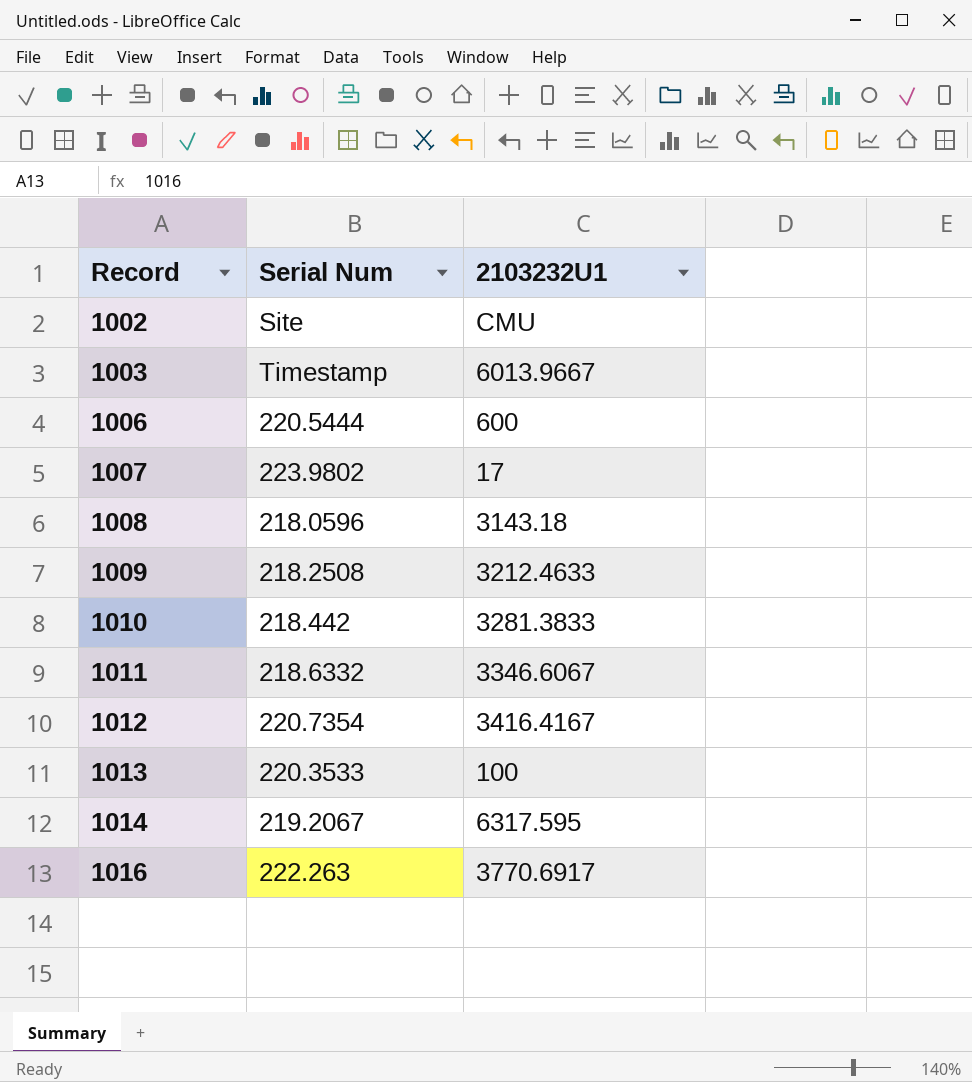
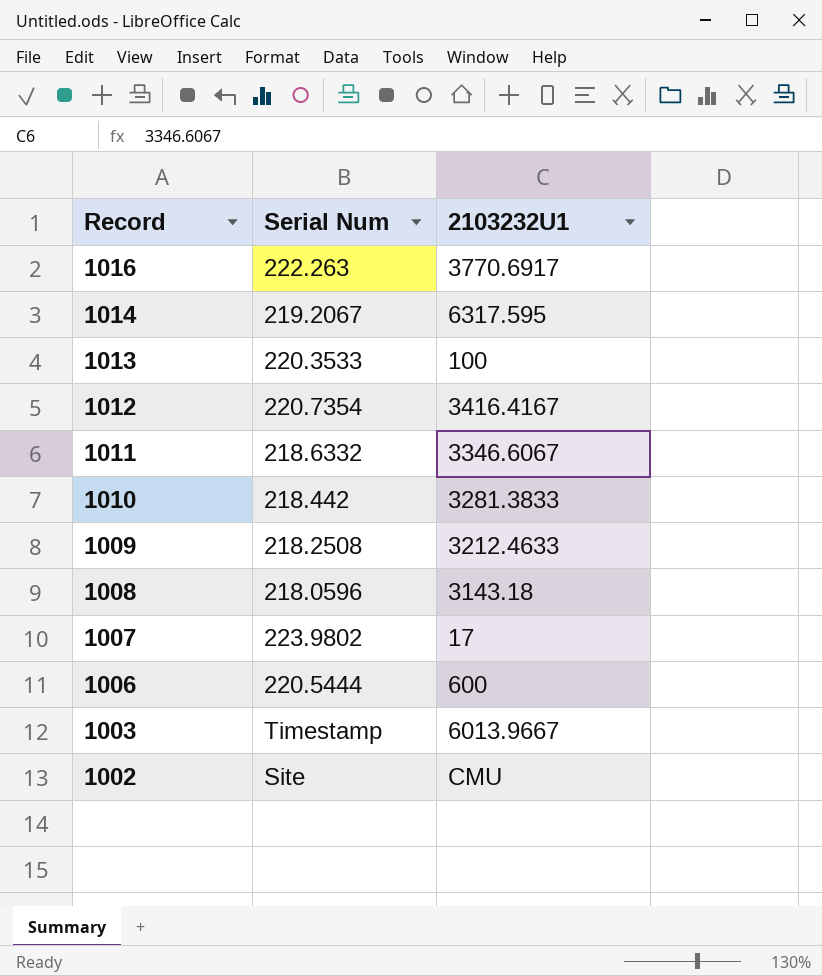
row order: Record ascending -> Record descending

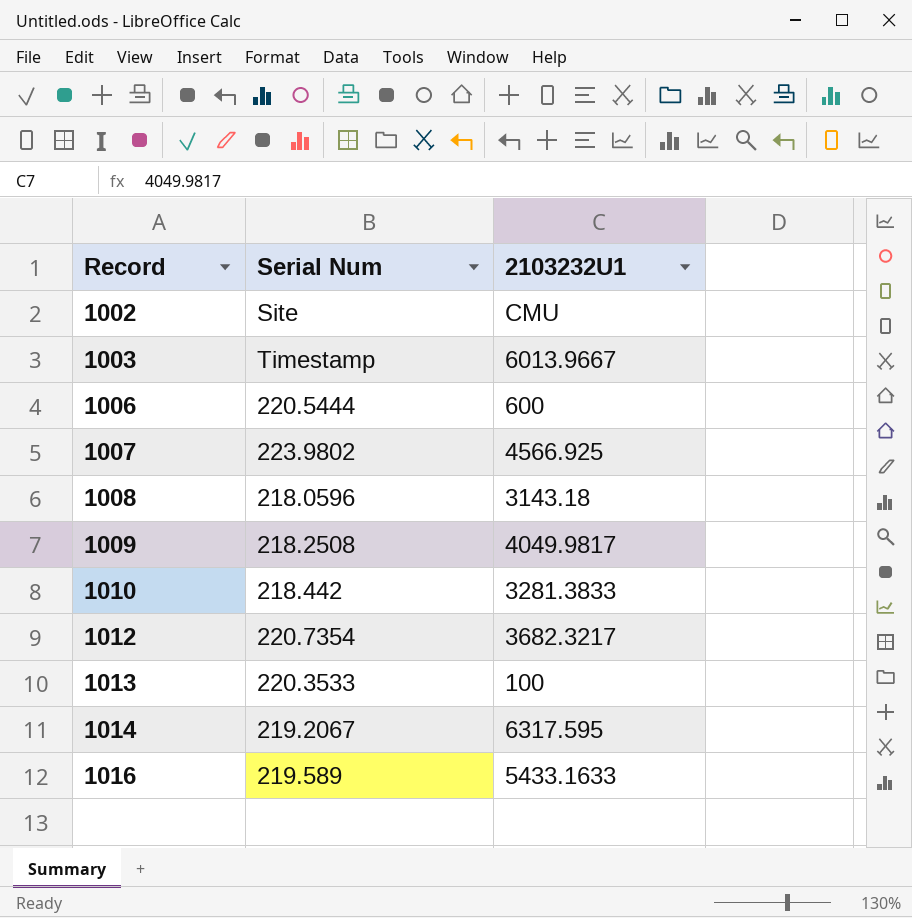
row order: Record descending -> Record ascending
row 1011: 218.6332 | 3346.6067 -> none
1007 | 2103232U1: 17 -> 4566.925
1009 | 2103232U1: 3212.4633 -> 4049.9817
1012 | 2103232U1: 3416.4167 -> 3682.3217
1016 | Serial Num: 222.263 -> 219.589
1016 | 2103232U1: 3770.6917 -> 5433.1633

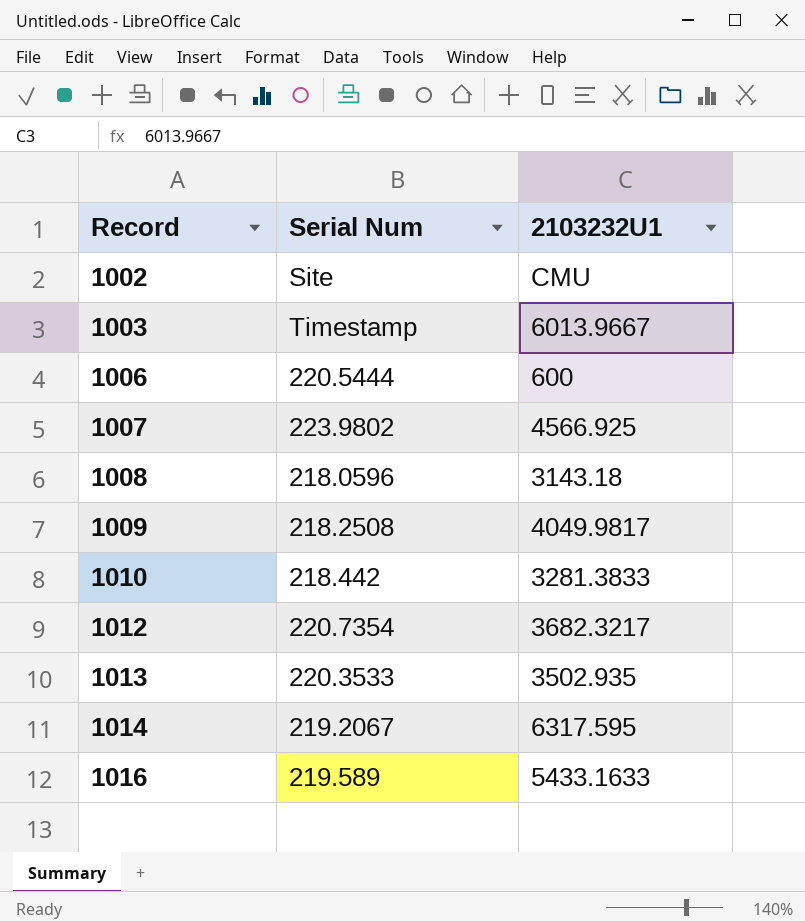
1013 | 2103232U1: 100 -> 3502.935

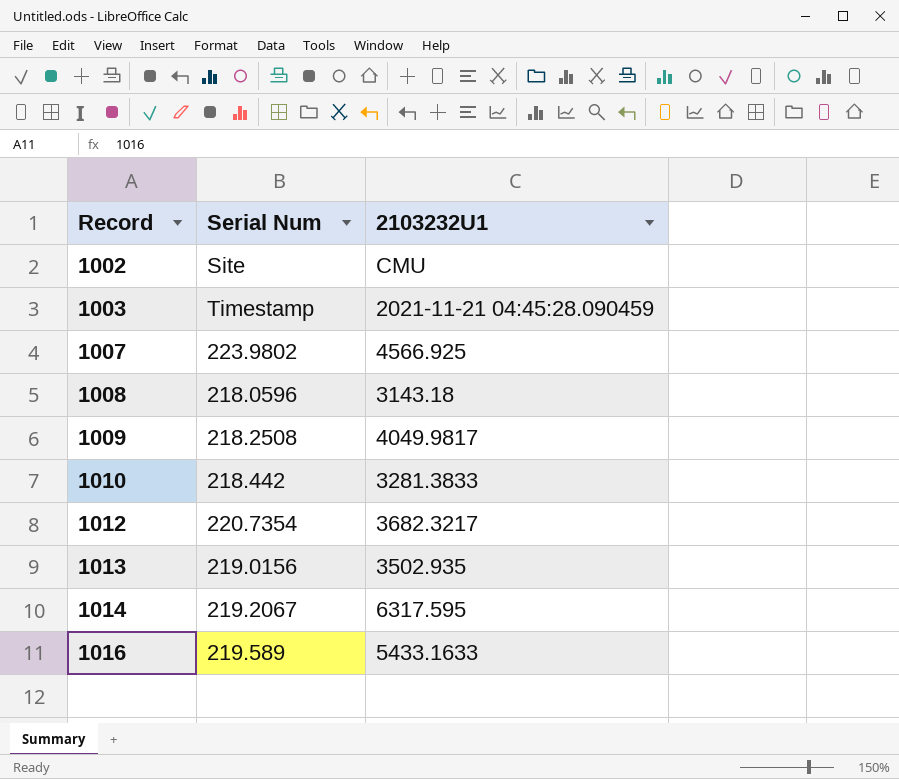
row 1006: 220.5444 | 600 -> none
1003 | 2103232U1: 6013.9667 -> 2021-11-21 04:45:28.090459
1013 | Serial Num: 220.3533 -> 219.0156

